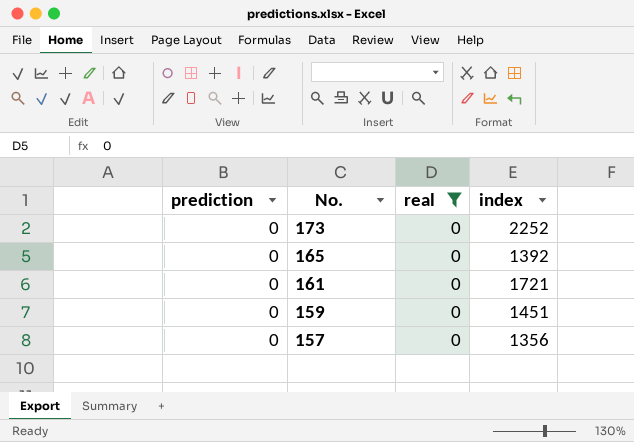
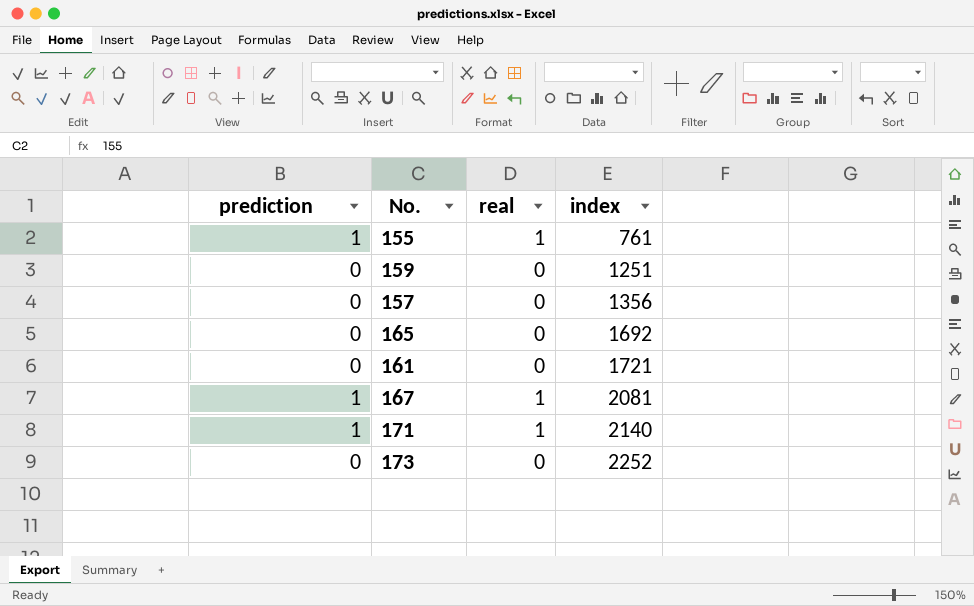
filter: real = 0 -> none
row order: No. descending -> index ascending
159 | index: 1451 -> 1251
165 | index: 1392 -> 1692

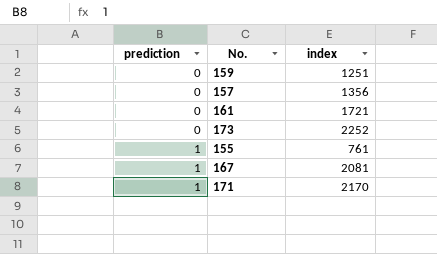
row order: index ascending -> prediction ascending
column real | position: 3 -> none
row 165: 0 | 0 | 1692 -> none
171 | index: 2140 -> 2170

